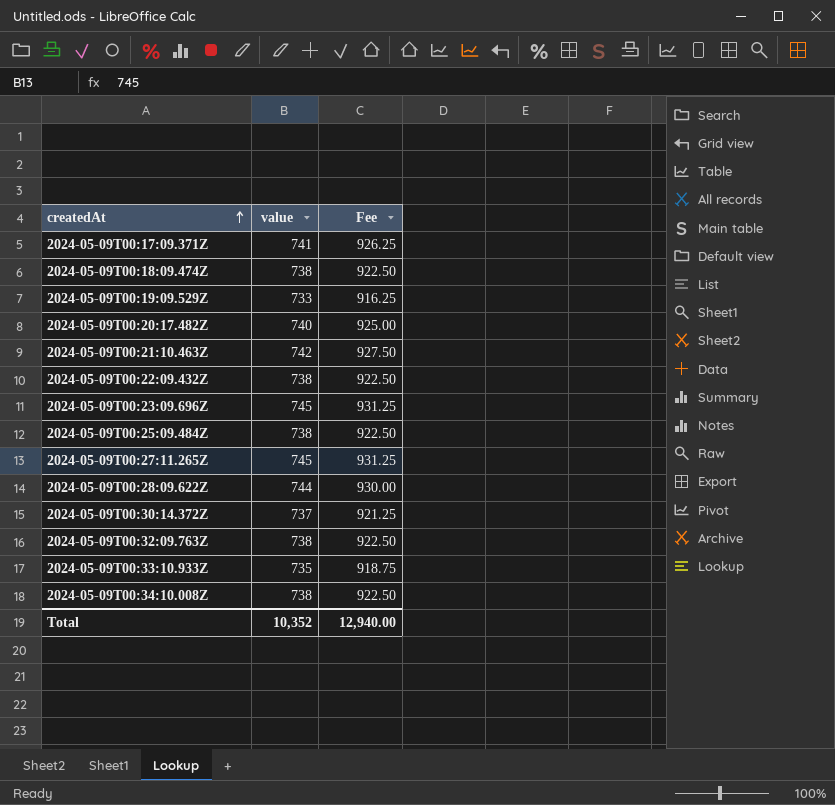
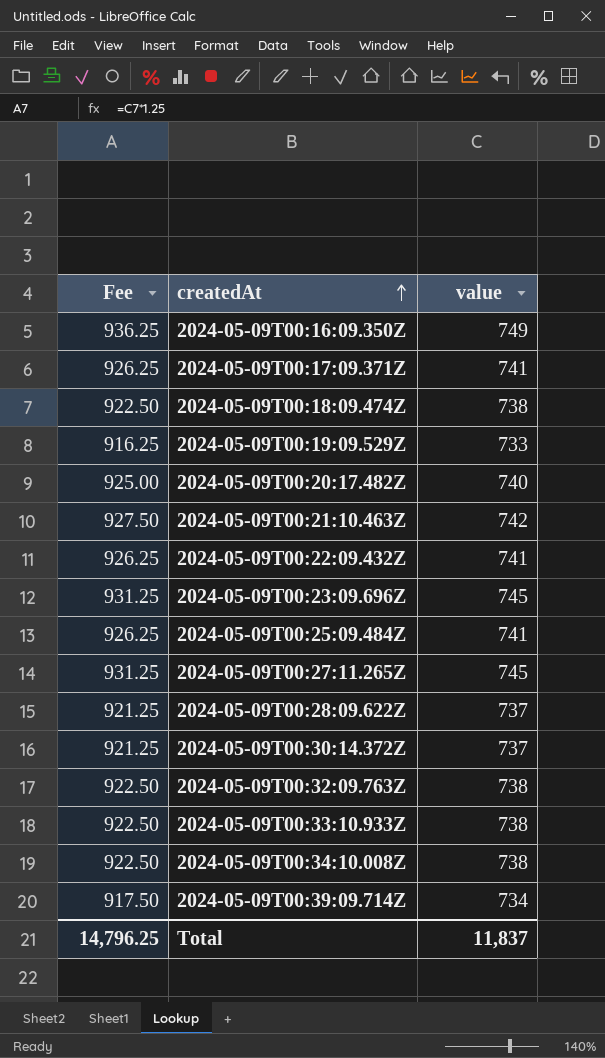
column Fee | position: 3 -> 1
row 2024-05-09T00:16:09.350Z: none -> 936.25 | 749
2024-05-09T00:22:09.432Z | Fee: 922.50 -> 926.25
2024-05-09T00:22:09.432Z | value: 738 -> 741
2024-05-09T00:25:09.484Z | Fee: 922.50 -> 926.25
2024-05-09T00:25:09.484Z | value: 738 -> 741
2024-05-09T00:28:09.622Z | Fee: 930.00 -> 921.25
2024-05-09T00:28:09.622Z | value: 744 -> 737
2024-05-09T00:33:10.933Z | Fee: 918.75 -> 922.50
2024-05-09T00:33:10.933Z | value: 735 -> 738
row 2024-05-09T00:39:09.714Z: none -> 917.50 | 734
Total | Fee: 12,940.00 -> 14,796.25
Total | value: 10,352 -> 11,837

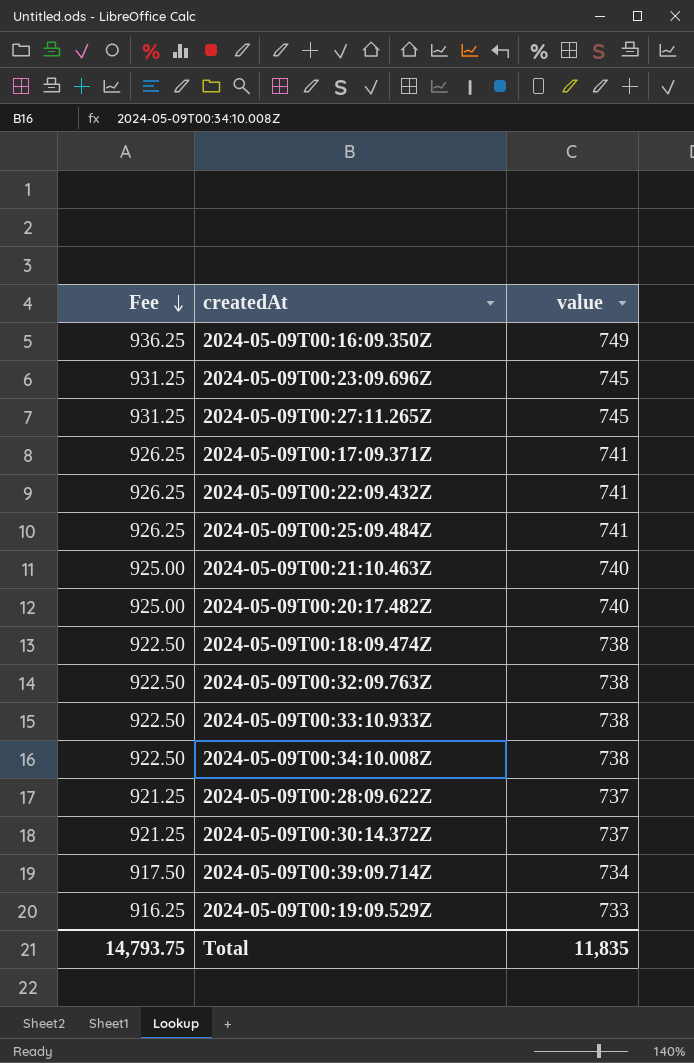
row order: createdAt ascending -> Fee descending
2024-05-09T00:21:10.463Z | Fee: 927.50 -> 925.00
2024-05-09T00:21:10.463Z | value: 742 -> 740
Total | Fee: 14,796.25 -> 14,793.75
Total | value: 11,837 -> 11,835

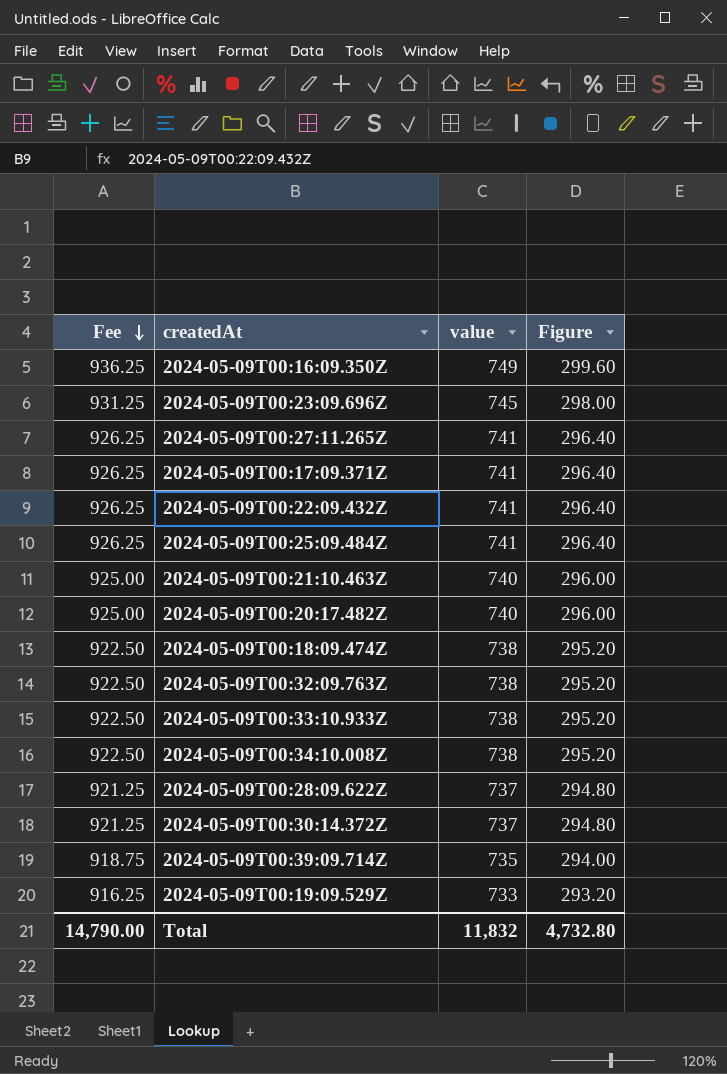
column Figure | formula: none -> [value] * 0.4
2024-05-09T00:27:11.265Z | Fee: 931.25 -> 926.25
2024-05-09T00:27:11.265Z | value: 745 -> 741
2024-05-09T00:39:09.714Z | Fee: 917.50 -> 918.75
2024-05-09T00:39:09.714Z | value: 734 -> 735
Total | Fee: 14,793.75 -> 14,790.00
Total | value: 11,835 -> 11,832

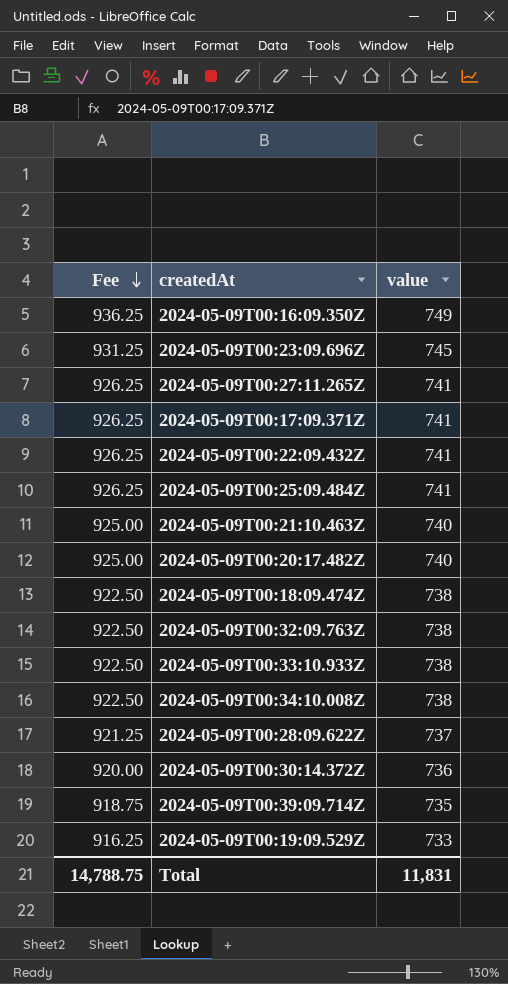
column Figure | formula: [value] * 0.4 -> none
2024-05-09T00:30:14.372Z | Fee: 921.25 -> 920.00
2024-05-09T00:30:14.372Z | value: 737 -> 736
Total | Fee: 14,790.00 -> 14,788.75
Total | value: 11,832 -> 11,831

